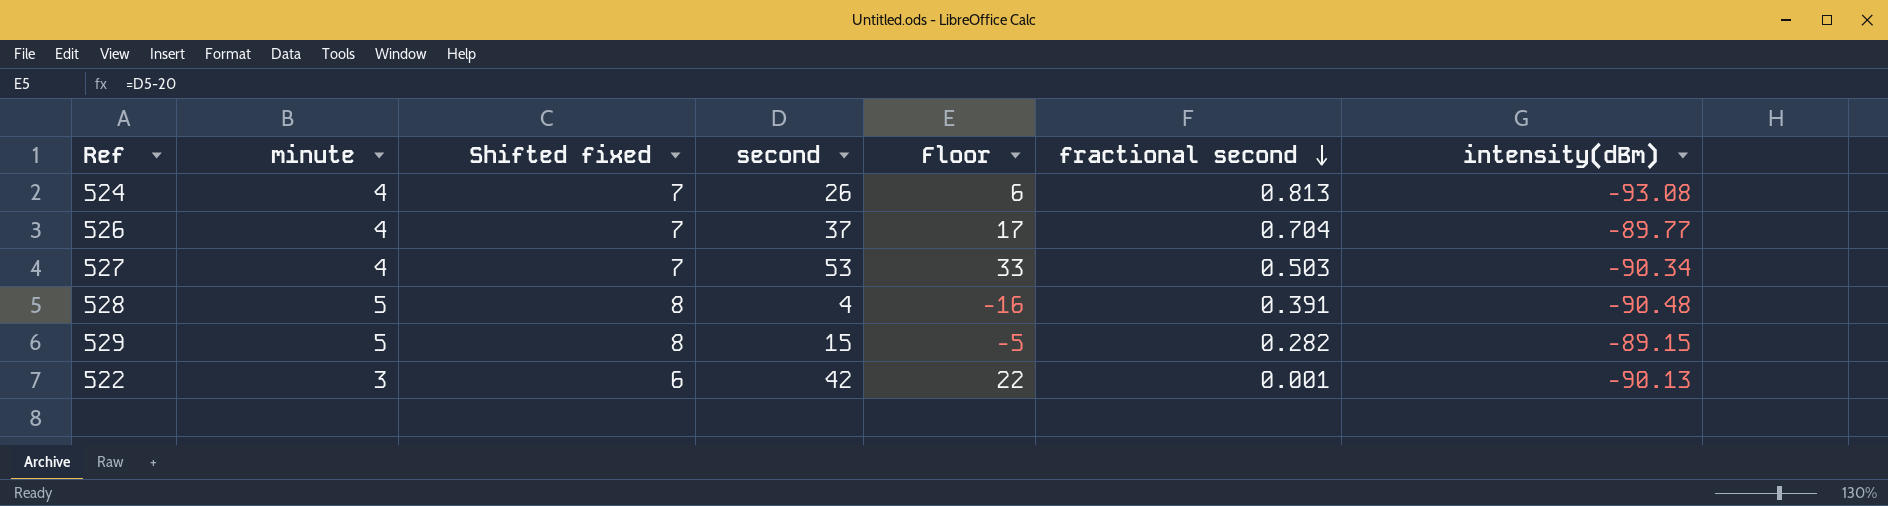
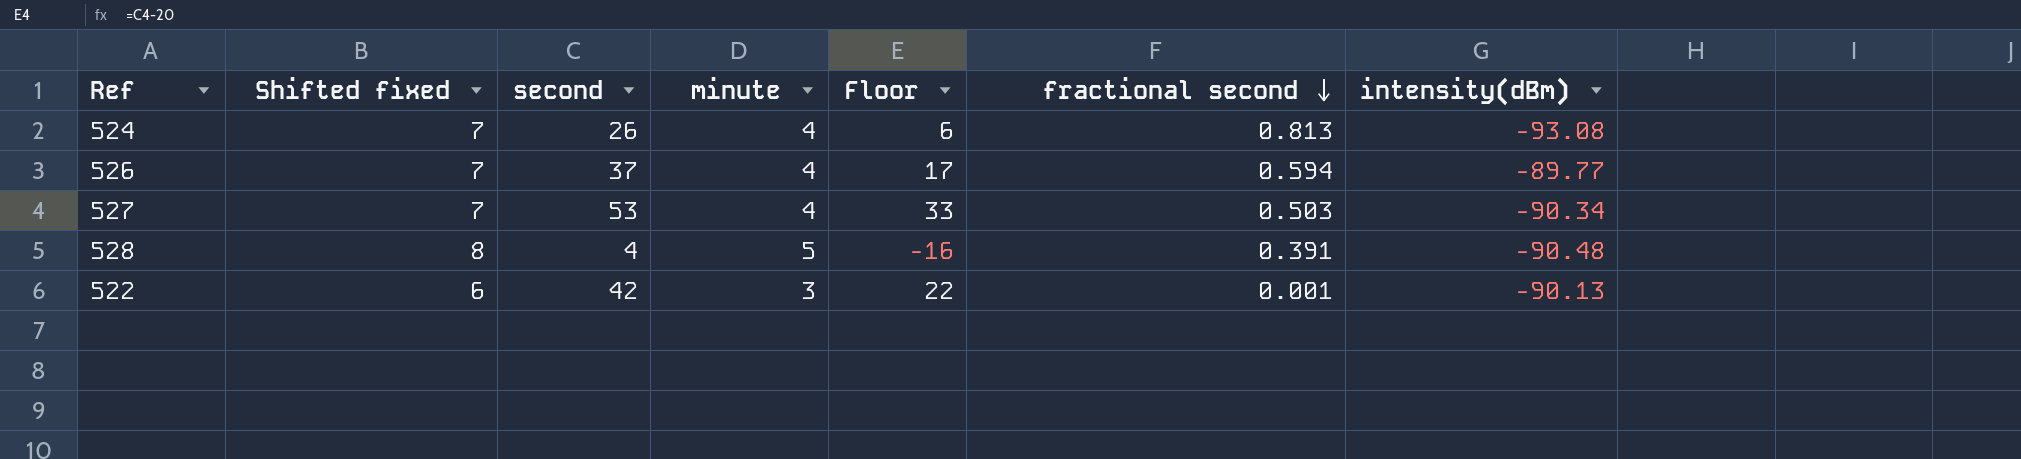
column minute | position: 2 -> 4
row 529: 5 | 8 | 15 | -5 | 0.282 | -89.15 -> none
526 | fractional second: 0.704 -> 0.594

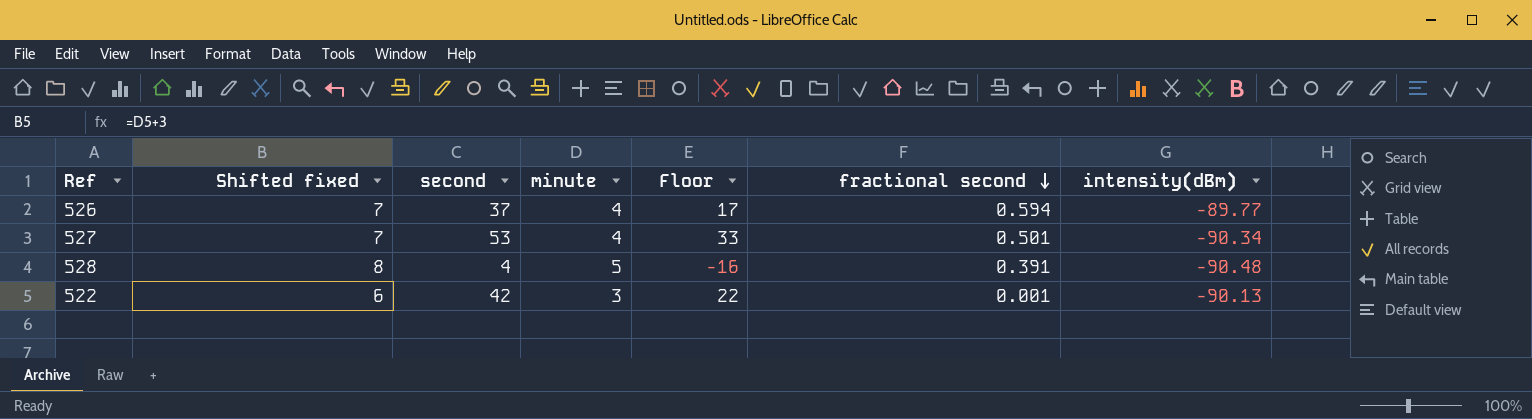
row 524: 7 | 26 | 4 | 6 | 0.813 | -93.08 -> none
527 | fractional second: 0.503 -> 0.501

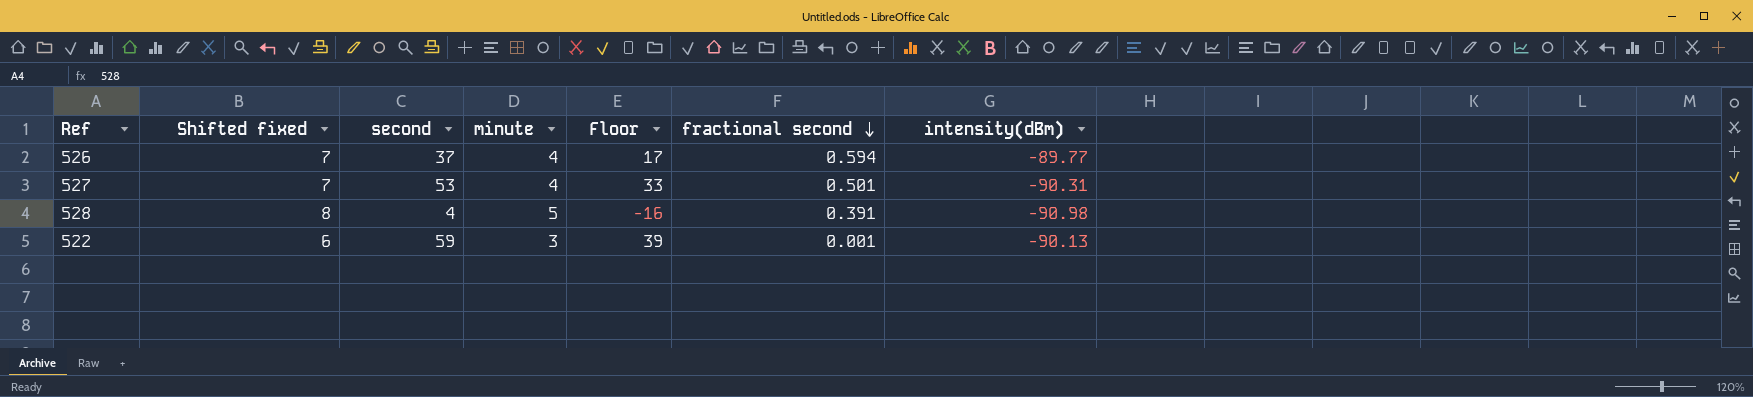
527 | intensity(dBm): -90.34 -> -90.31
528 | intensity(dBm): -90.48 -> -90.98
522 | second: 42 -> 59
522 | Floor: 22 -> 39

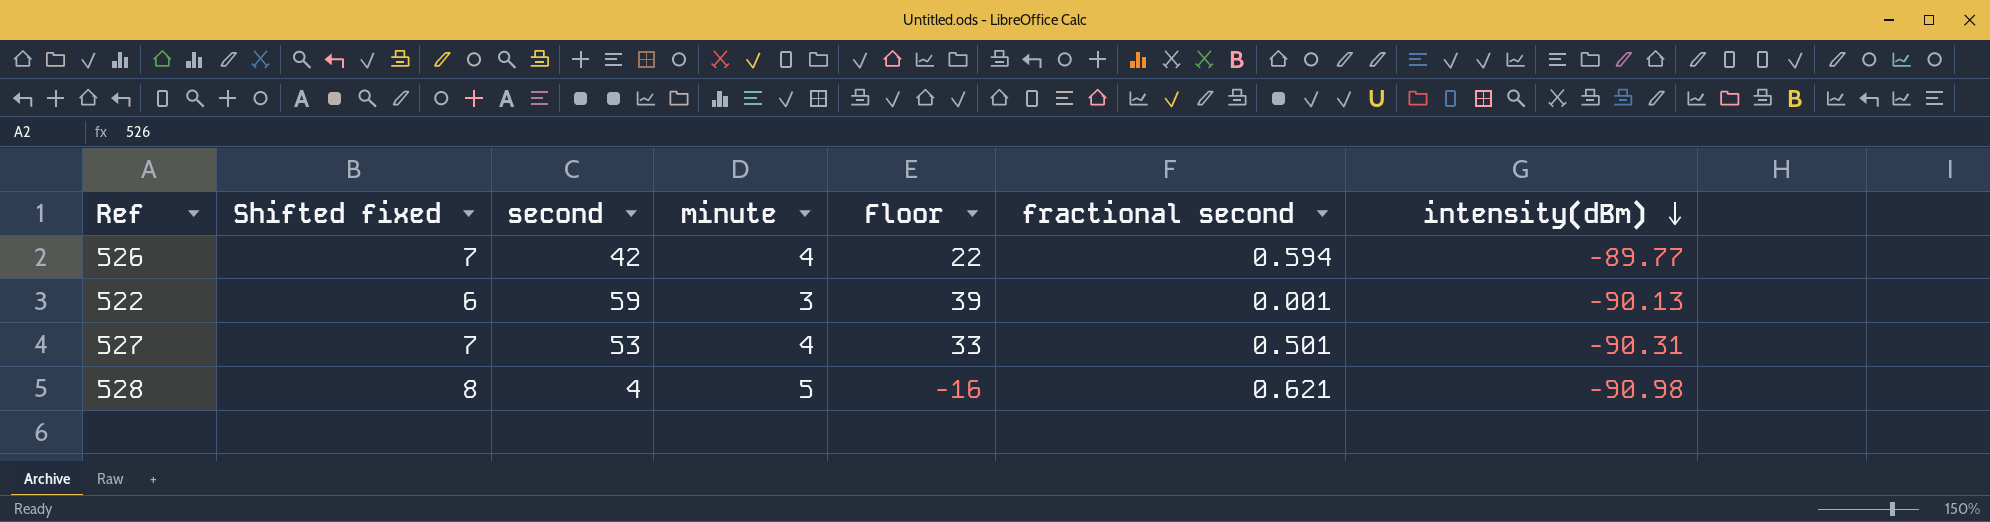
row order: fractional second descending -> intensity(dBm) descending
526 | second: 37 -> 42
526 | Floor: 17 -> 22
528 | fractional second: 0.391 -> 0.621

